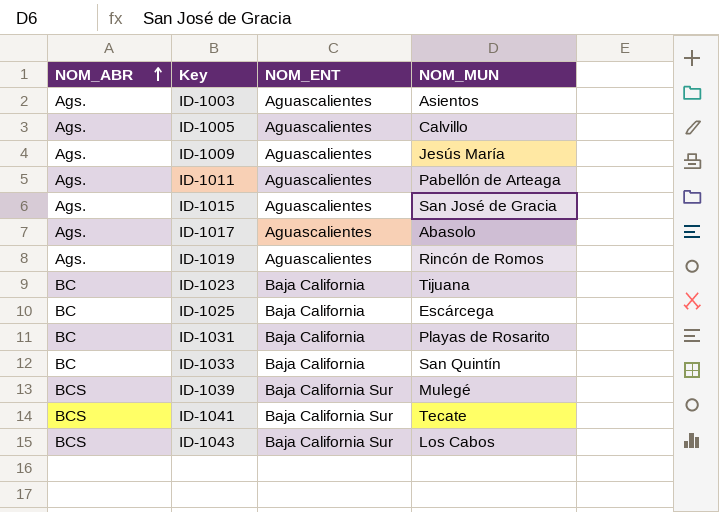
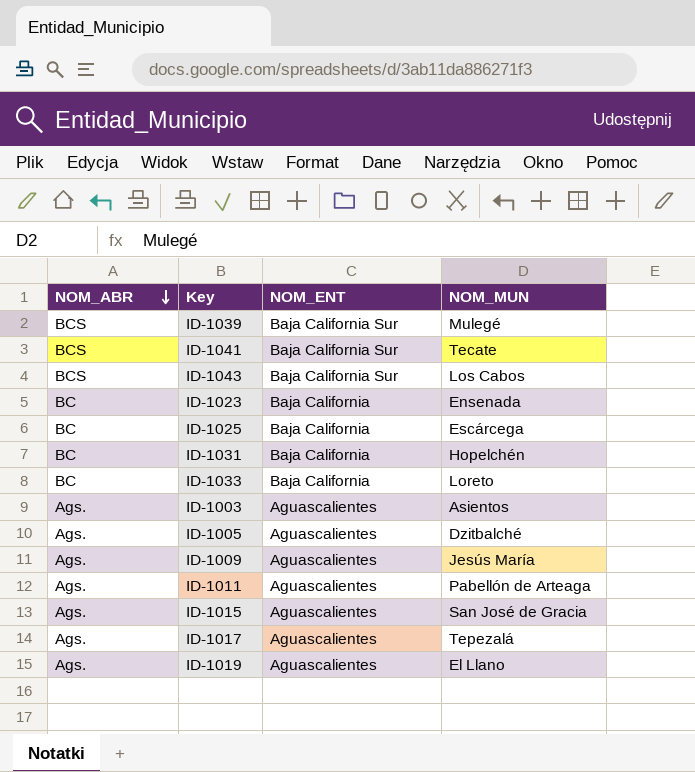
row order: NOM_ABR ascending -> NOM_ABR descending
ID-1023 | NOM_MUN: Tijuana -> Ensenada
ID-1031 | NOM_MUN: Playas de Rosarito -> Hopelchén
ID-1033 | NOM_MUN: San Quintín -> Loreto
ID-1005 | NOM_MUN: Calvillo -> Dzitbalché
ID-1017 | NOM_MUN: Abasolo -> Tepezalá
ID-1019 | NOM_MUN: Rincón de Romos -> El Llano

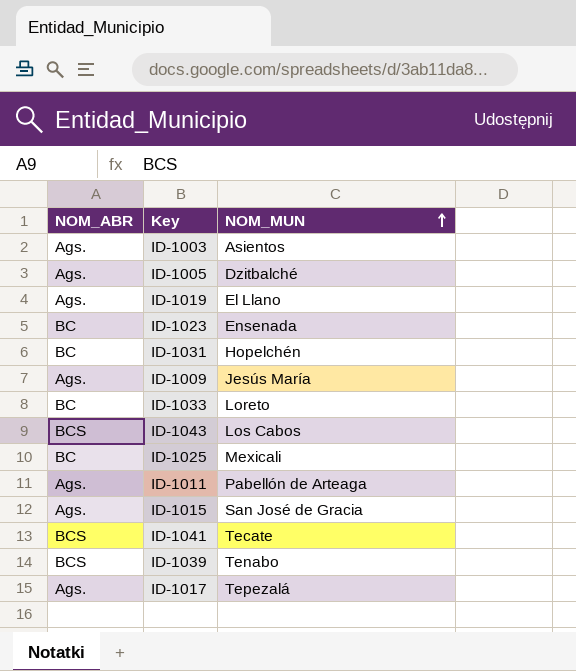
row order: NOM_ABR descending -> NOM_MUN ascending
column NOM_ENT | position: 3 -> none
ID-1025 | NOM_MUN: Escárcega -> Mexicali
ID-1039 | NOM_MUN: Mulegé -> Tenabo

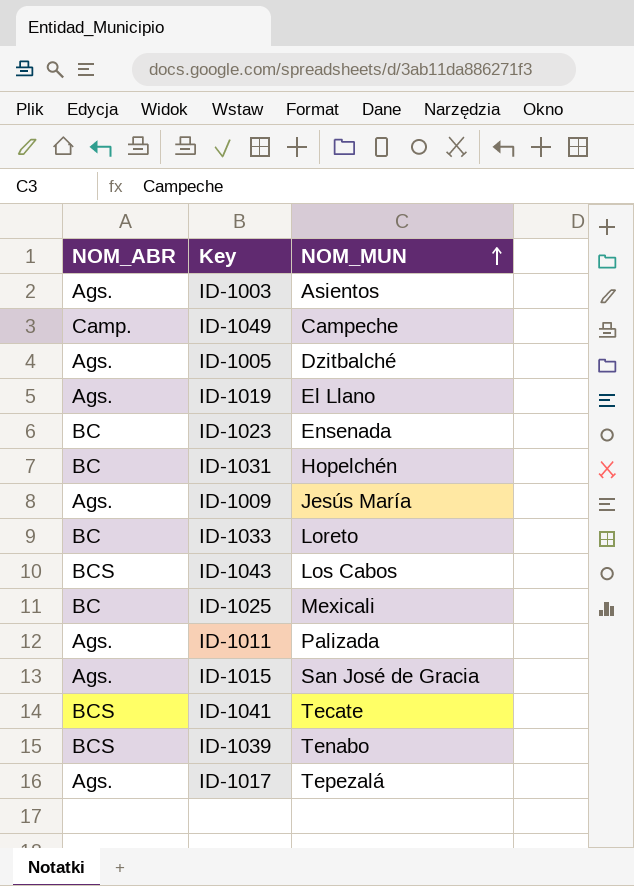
row ID-1049: none -> Camp. | Campeche
ID-1011 | NOM_MUN: Pabellón de Arteaga -> Palizada

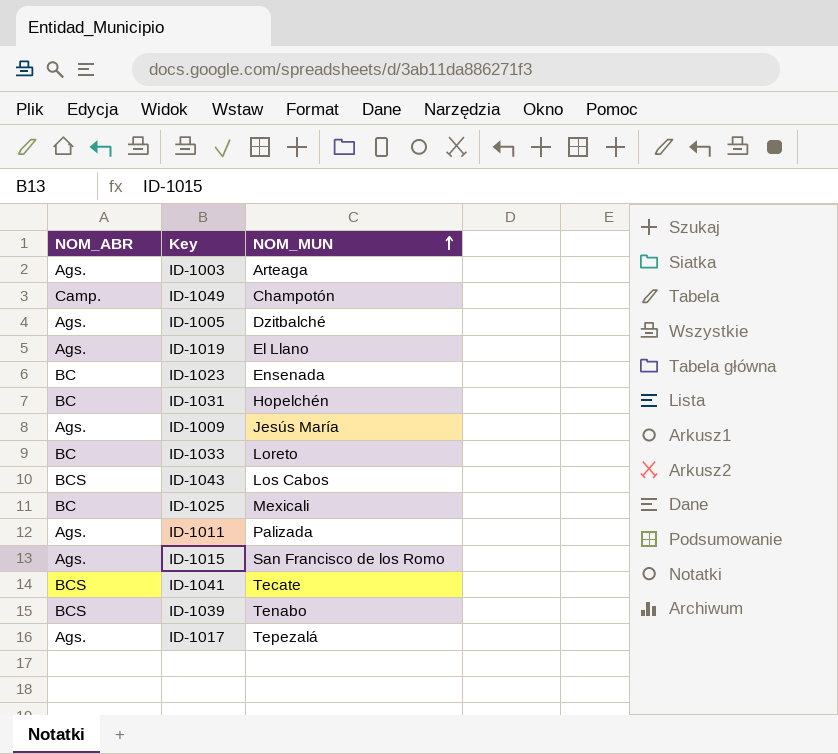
ID-1003 | NOM_MUN: Asientos -> Arteaga
ID-1049 | NOM_MUN: Campeche -> Champotón
ID-1015 | NOM_MUN: San José de Gracia -> San Francisco de los Romo

